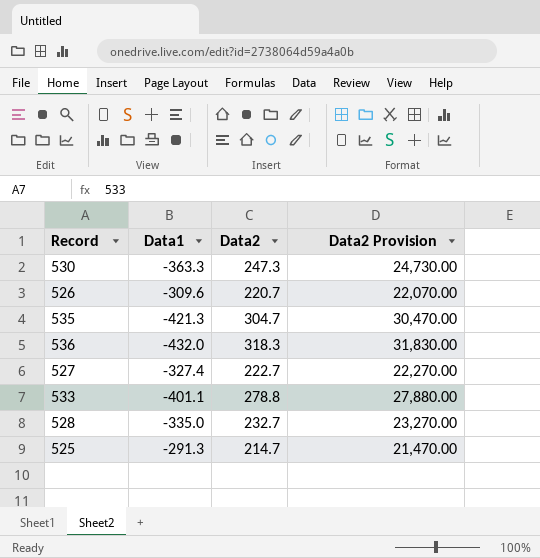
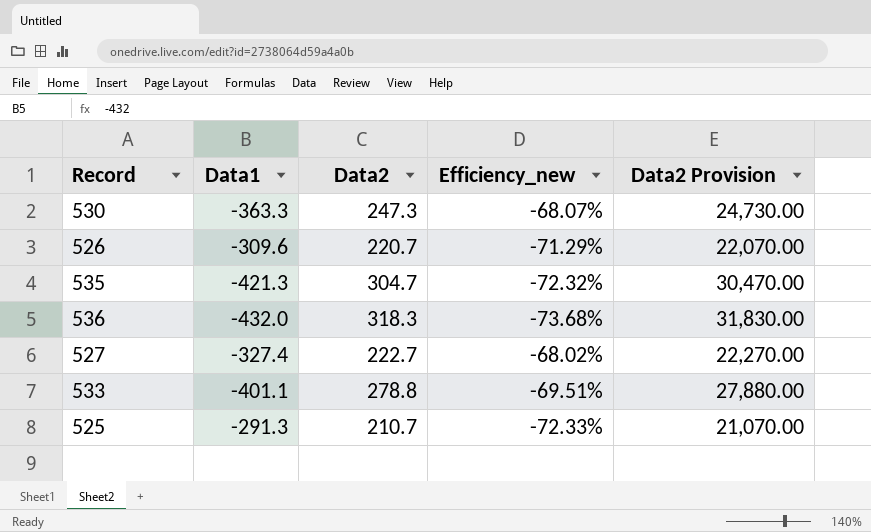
column Efficiency_new | formula: none -> [Data2] / [Data1]
row 528: -335.0 | 232.7 | 23,270.00 -> none
525 | Data2: 214.7 -> 210.7
525 | Data2 Provision: 21,470.00 -> 21,070.00

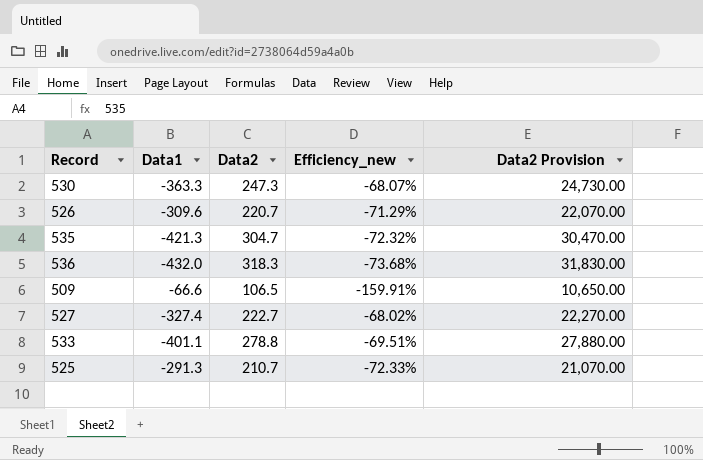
row 509: none -> -66.6 | 106.5 | -159.91% | 10,650.00

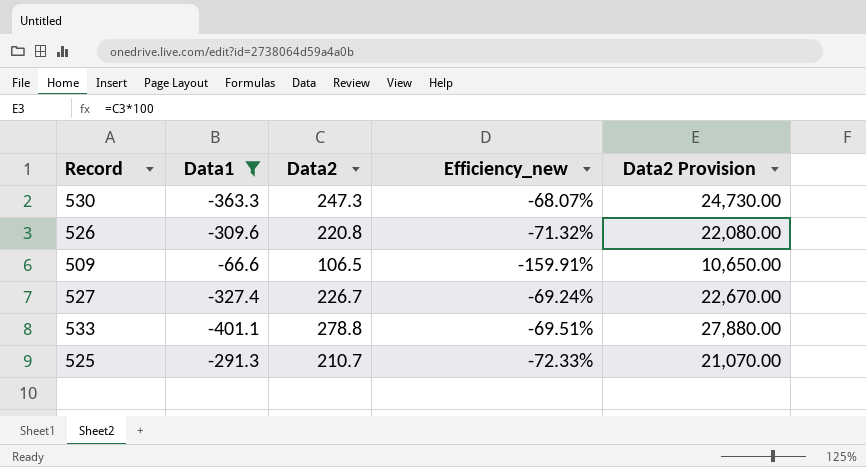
filter: none -> Data1 >= -401.1
526 | Data2: 220.7 -> 220.8
526 | Efficiency_new: -71.29% -> -71.32%
526 | Data2 Provision: 22,070.00 -> 22,080.00
527 | Data2: 222.7 -> 226.7
527 | Efficiency_new: -68.02% -> -69.24%
527 | Data2 Provision: 22,270.00 -> 22,670.00

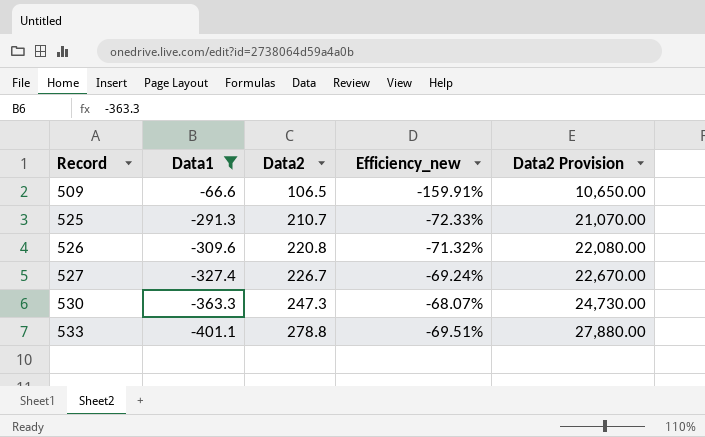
row order: none -> Record ascending

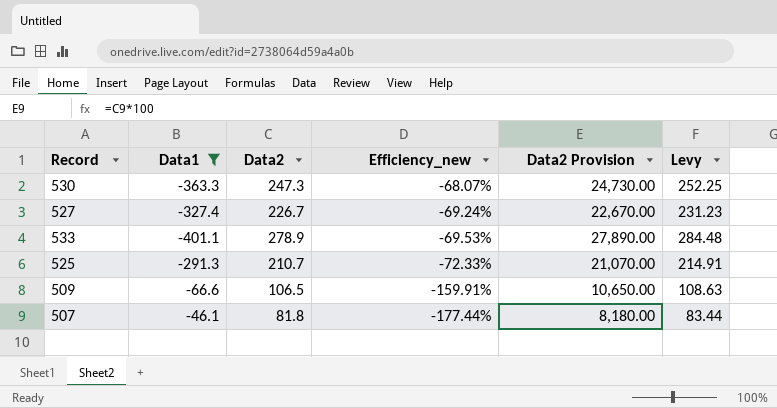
row order: Record ascending -> Efficiency_new descending
column Levy | formula: none -> [Data2] * 1.02
row 526: -309.6 | 220.8 | -71.32% | 22,080.00 -> none
533 | Data2: 278.8 -> 278.9
533 | Efficiency_new: -69.51% -> -69.53%
533 | Data2 Provision: 27,880.00 -> 27,890.00
row 507: none -> -46.1 | 81.8 | -177.44% | 8,180.00 | 83.44

